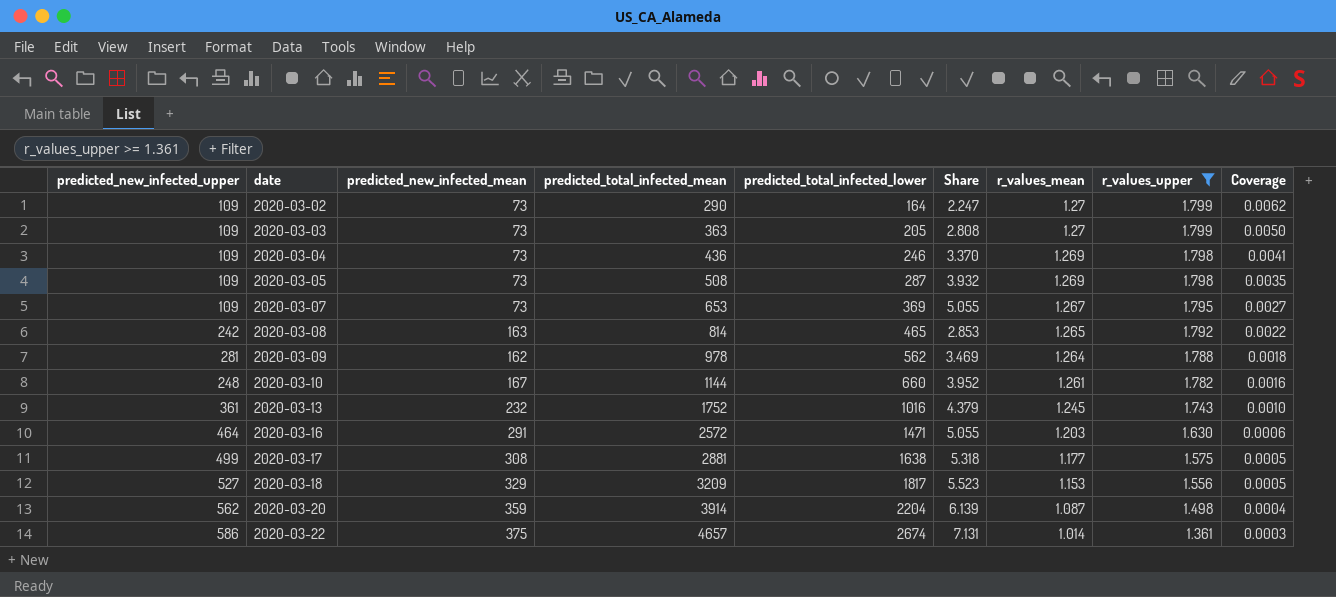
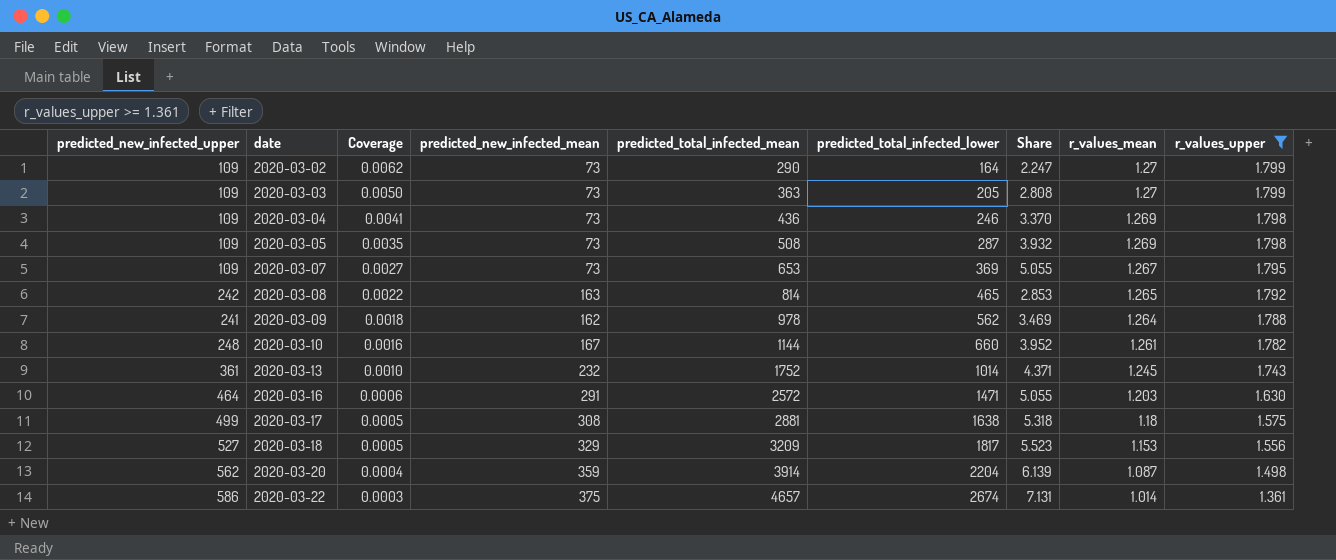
column Coverage | position: 9 -> 3
2020-03-09 | predicted_new_infected_upper: 281 -> 241
2020-03-13 | predicted_total_infected_lower: 1016 -> 1014
2020-03-13 | Share: 4.379 -> 4.371
2020-03-17 | r_values_mean: 1.177 -> 1.18

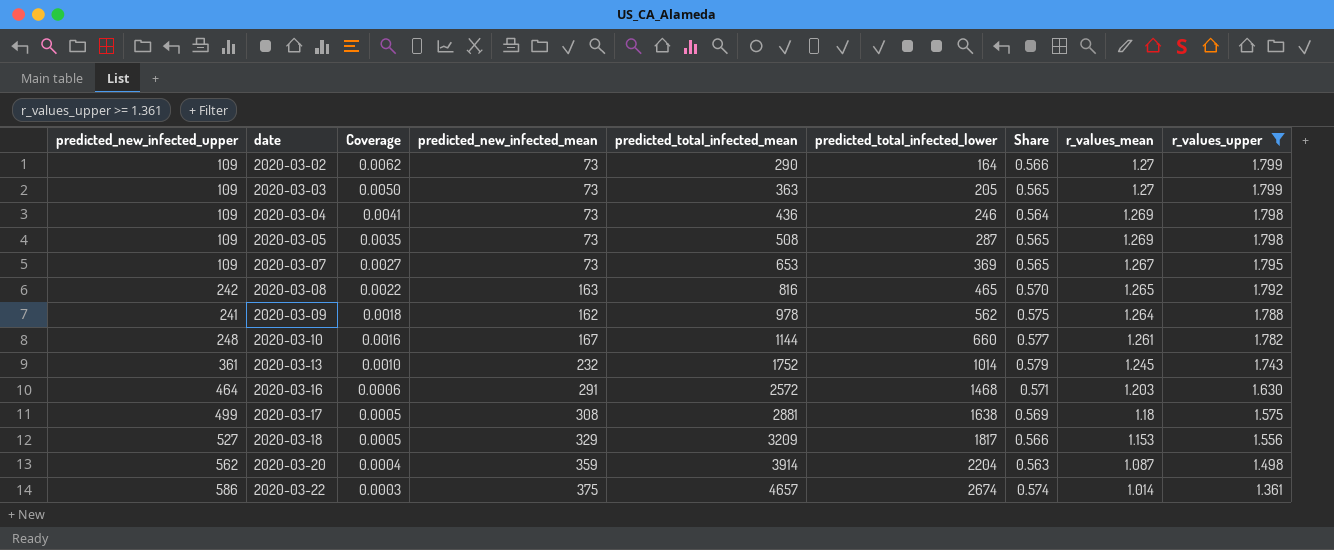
column Share | formula: [predicted_total_infected_lower] / [predicted_new_infected_mean] -> [predicted_total_infected_lower] / [predicted_total_infected_mean]
2020-03-08 | predicted_total_infected_mean: 814 -> 816
2020-03-16 | predicted_total_infected_lower: 1471 -> 1468

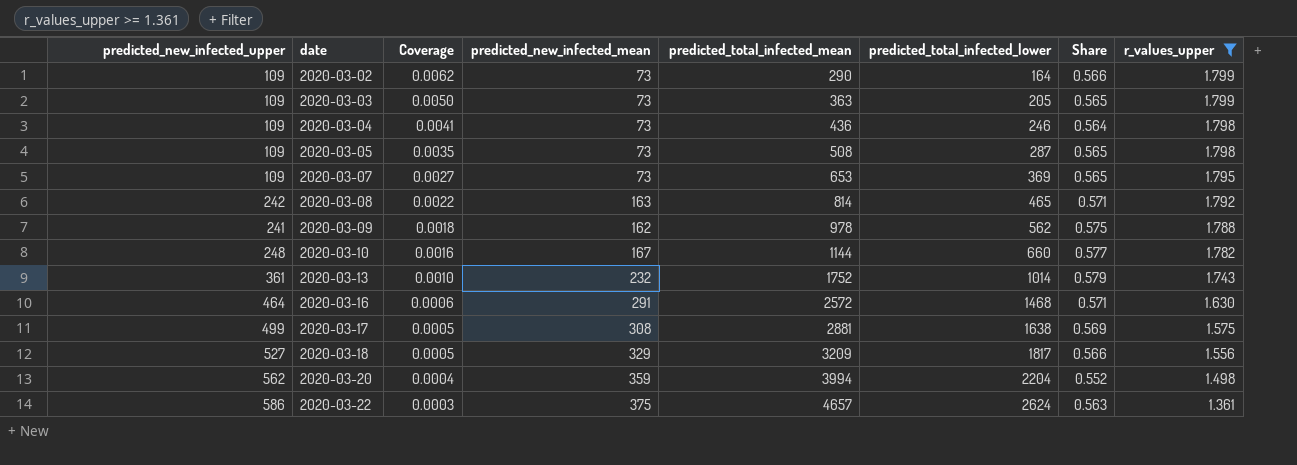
column r_values_mean | position: 8 -> none
2020-03-08 | predicted_total_infected_mean: 816 -> 814
2020-03-08 | Share: 0.570 -> 0.571
2020-03-20 | predicted_total_infected_mean: 3914 -> 3994
2020-03-20 | Share: 0.563 -> 0.552
2020-03-22 | predicted_total_infected_lower: 2674 -> 2624
2020-03-22 | Share: 0.574 -> 0.563

